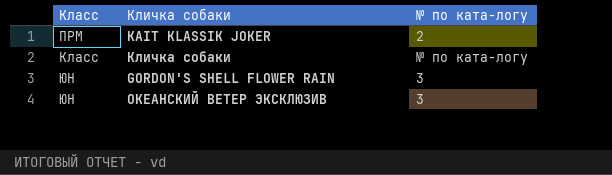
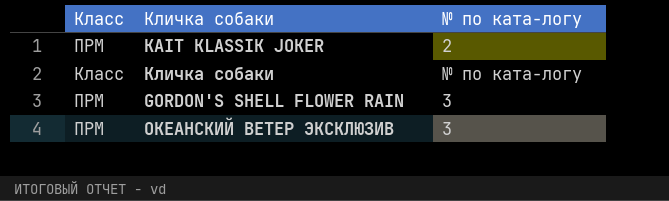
GORDON'S SHELL FLOWER RAIN | Класс: ЮН -> ПРМ
ОКЕАНСКИЙ ВЕТЕР ЭКСКЛЮЗИВ | Класс: ЮН -> ПРМ

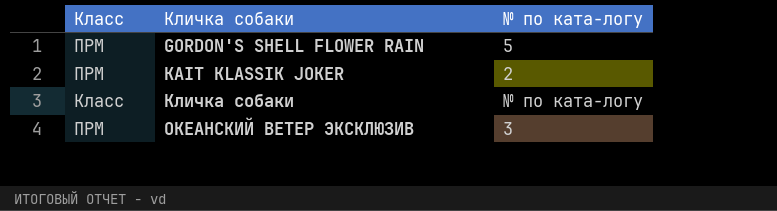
row order: none -> Кличка собаки ascending
GORDON'S SHELL FLOWER RAIN | № по ката-логу: 3 -> 5

